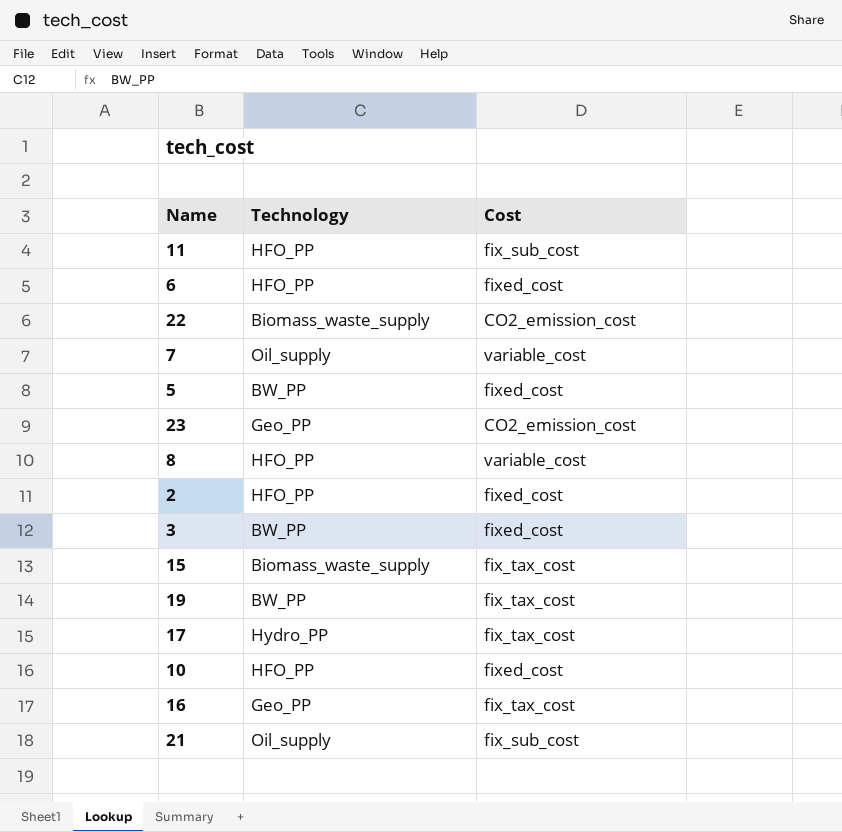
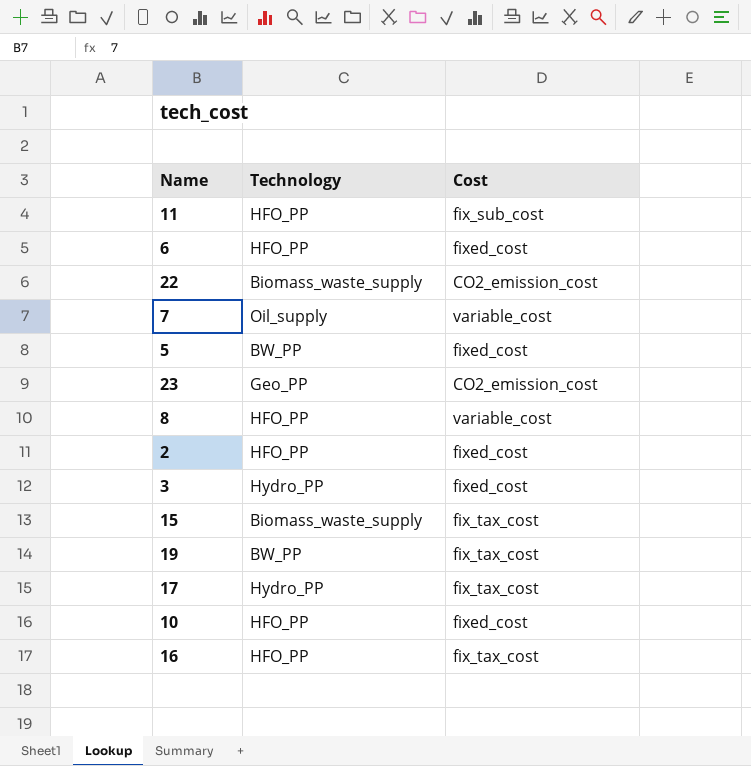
row 21: Oil_supply | fix_sub_cost -> none
3 | Technology: BW_PP -> Hydro_PP
16 | Technology: Geo_PP -> HFO_PP

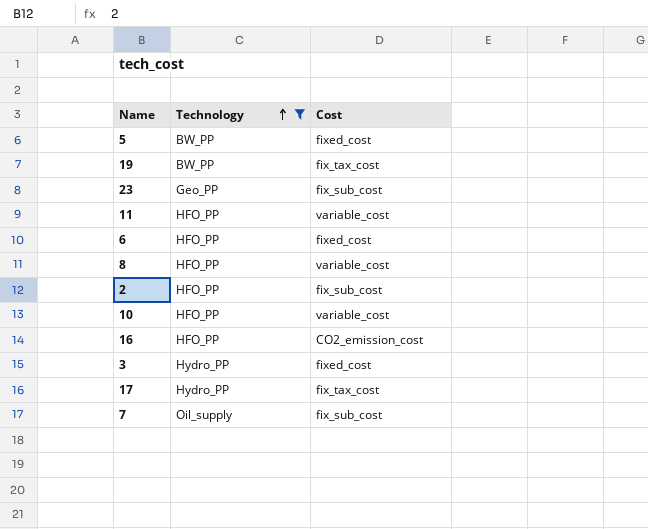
filter: none -> Technology != Biomass_waste_supply
row order: none -> Technology ascending
23 | Cost: CO2_emission_cost -> fix_sub_cost
11 | Cost: fix_sub_cost -> variable_cost
2 | Cost: fixed_cost -> fix_sub_cost
10 | Cost: fixed_cost -> variable_cost
16 | Cost: fix_tax_cost -> CO2_emission_cost
7 | Cost: variable_cost -> fix_sub_cost

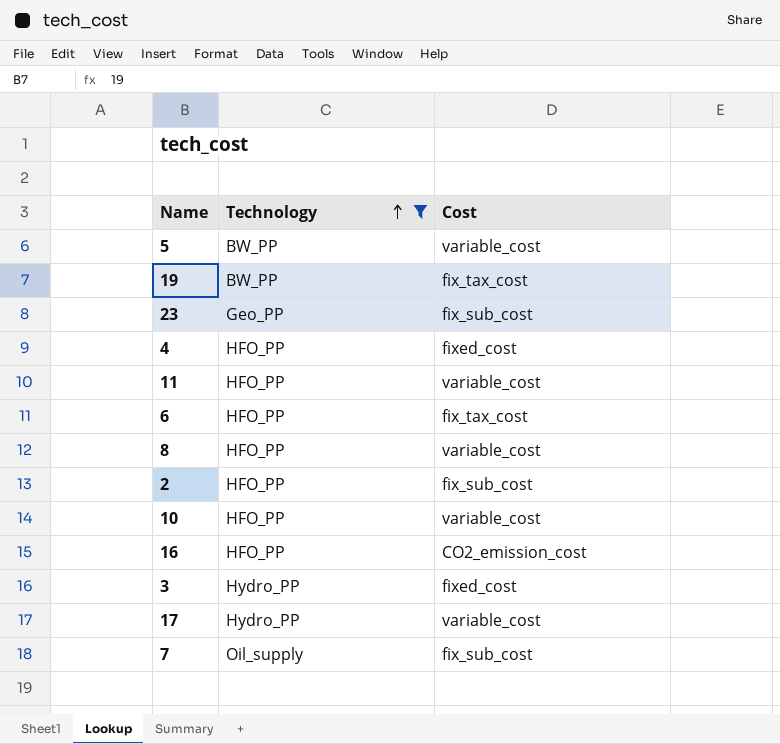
5 | Cost: fixed_cost -> variable_cost
row 4: none -> HFO_PP | fixed_cost
6 | Cost: fixed_cost -> fix_tax_cost
17 | Cost: fix_tax_cost -> variable_cost

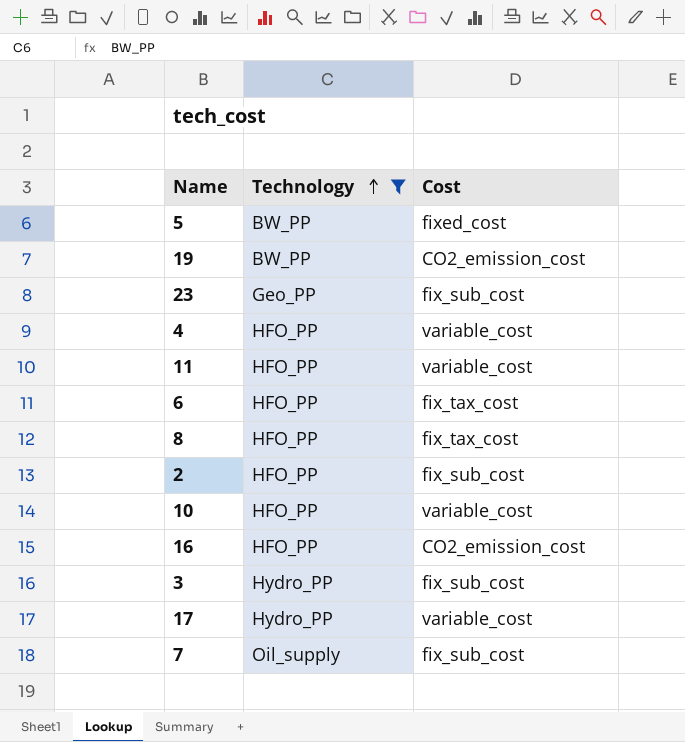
5 | Cost: variable_cost -> fixed_cost
19 | Cost: fix_tax_cost -> CO2_emission_cost
4 | Cost: fixed_cost -> variable_cost
8 | Cost: variable_cost -> fix_tax_cost
3 | Cost: fixed_cost -> fix_sub_cost

